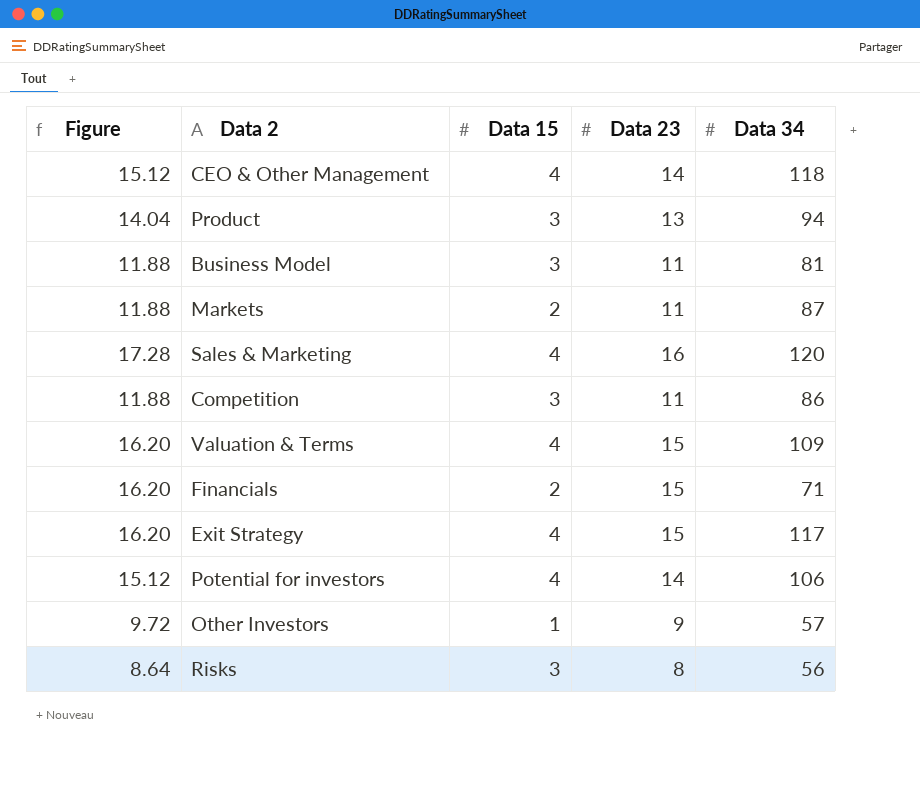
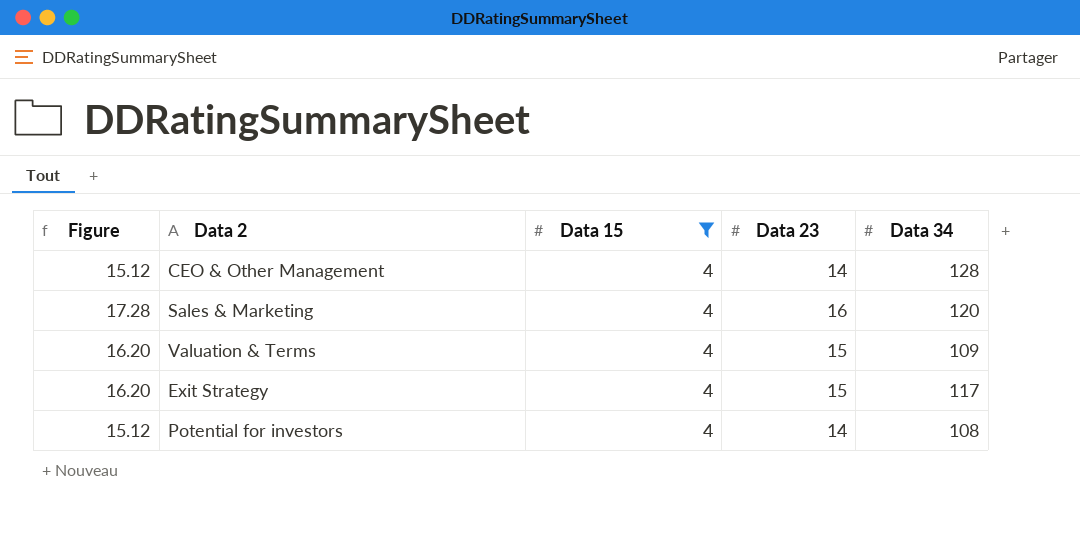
filter: none -> Data 15 = 4
CEO & Other Management | Data 34: 118 -> 128
Potential for investors | Data 34: 106 -> 108

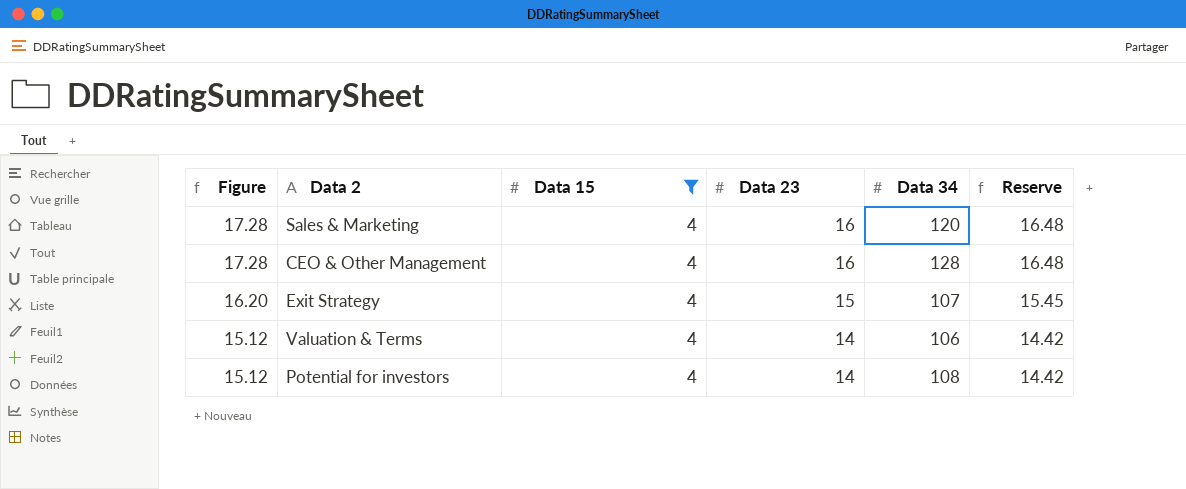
row order: none -> Figure descending
column Reserve | formula: none -> [Data 23] * 1.03
CEO & Other Management | Figure: 15.12 -> 17.28
CEO & Other Management | Data 23: 14 -> 16
Exit Strategy | Data 34: 117 -> 107
Valuation & Terms | Figure: 16.20 -> 15.12
Valuation & Terms | Data 23: 15 -> 14
Valuation & Terms | Data 34: 109 -> 106

